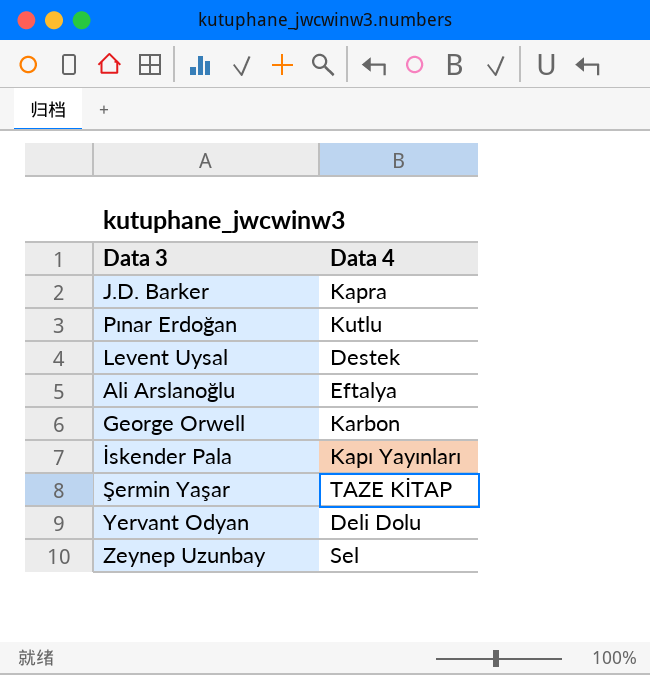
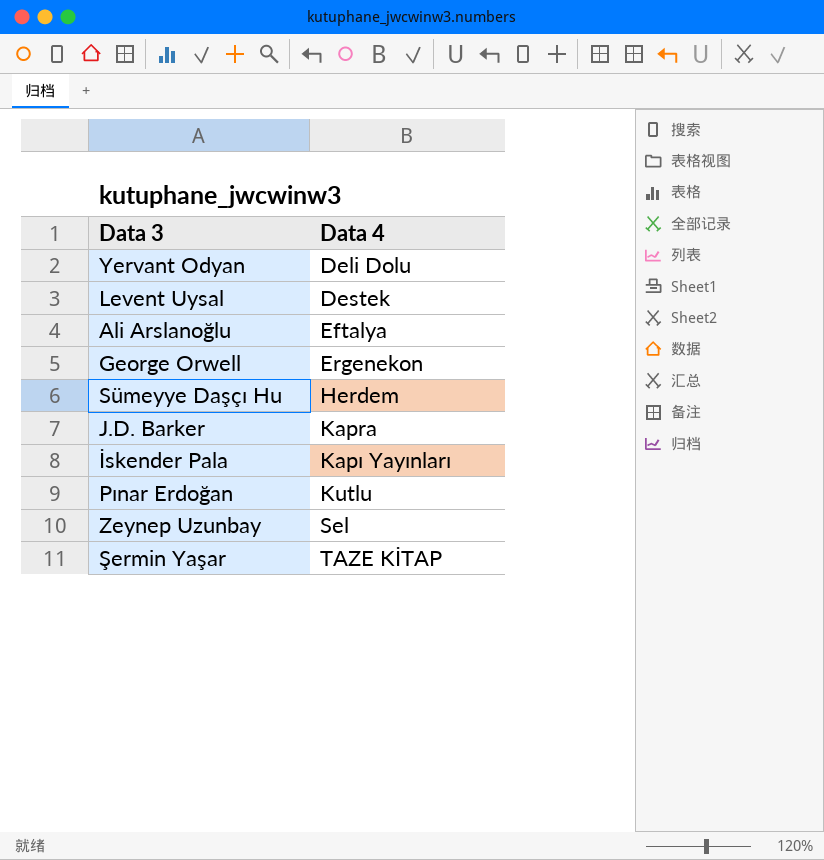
row order: none -> Data 4 ascending
George Orwell | Data 4: Karbon -> Ergenekon
row Sümeyye Daşçı Hu: none -> Herdem

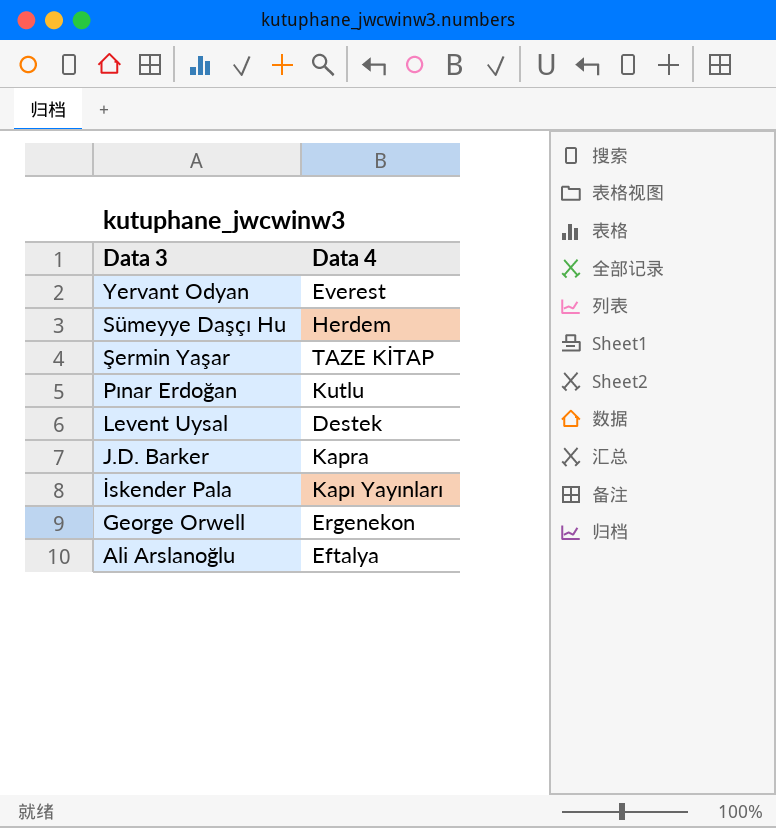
row order: Data 4 ascending -> Data 3 descending
row Zeynep Uzunbay: Sel -> none
Yervant Odyan | Data 4: Deli Dolu -> Everest

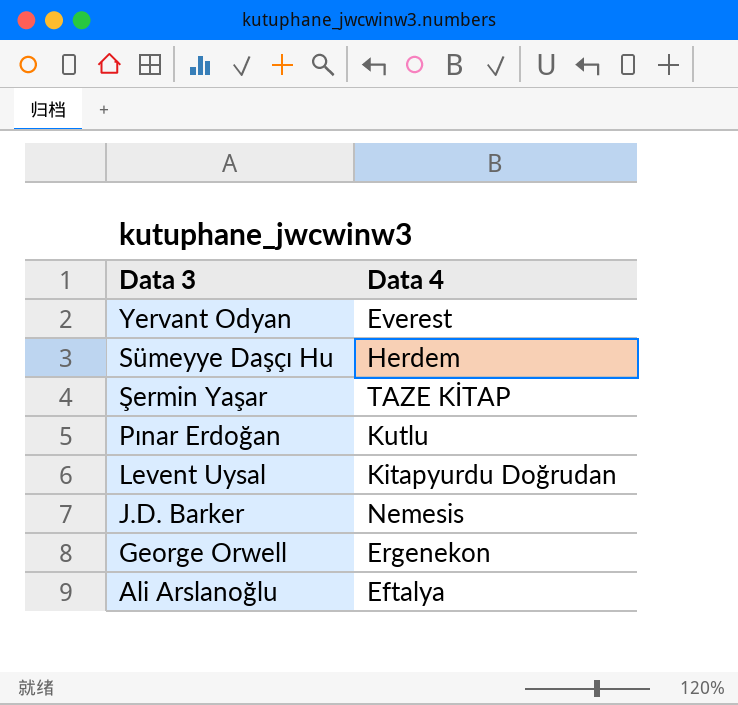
row İskender Pala: Kapı Yayınları -> none
Levent Uysal | Data 4: Destek -> Kitapyurdu Doğrudan
J.D. Barker | Data 4: Kapra -> Nemesis

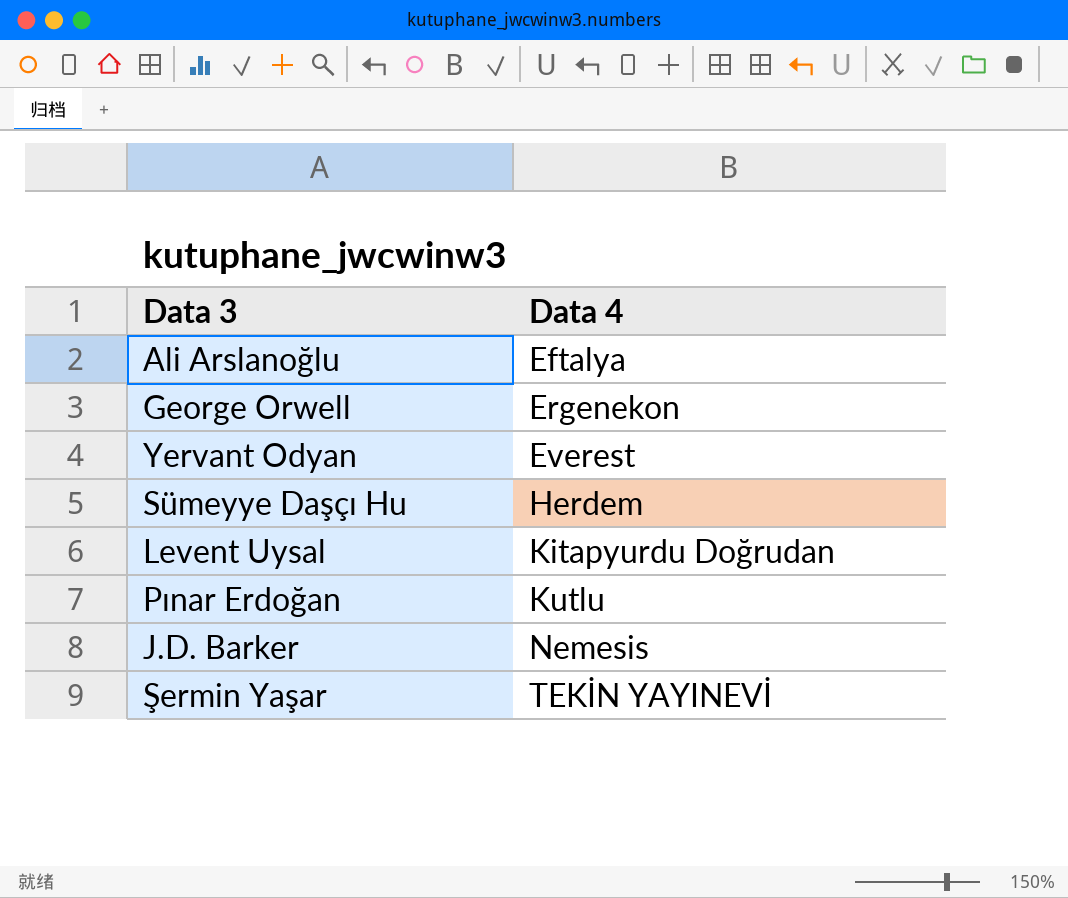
row order: Data 3 descending -> Data 4 ascending
Şermin Yaşar | Data 4: TAZE KİTAP -> TEKİN YAYINEVİ

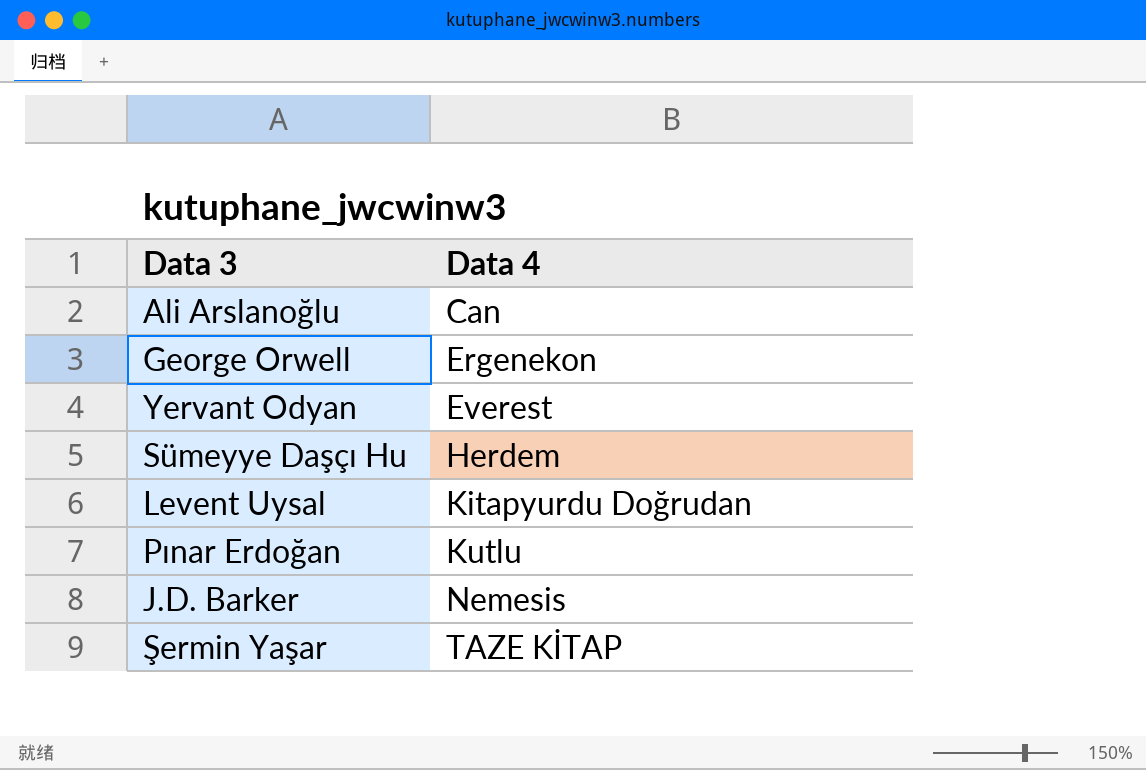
Ali Arslanoğlu | Data 4: Eftalya -> Can
Şermin Yaşar | Data 4: TEKİN YAYINEVİ -> TAZE KİTAP

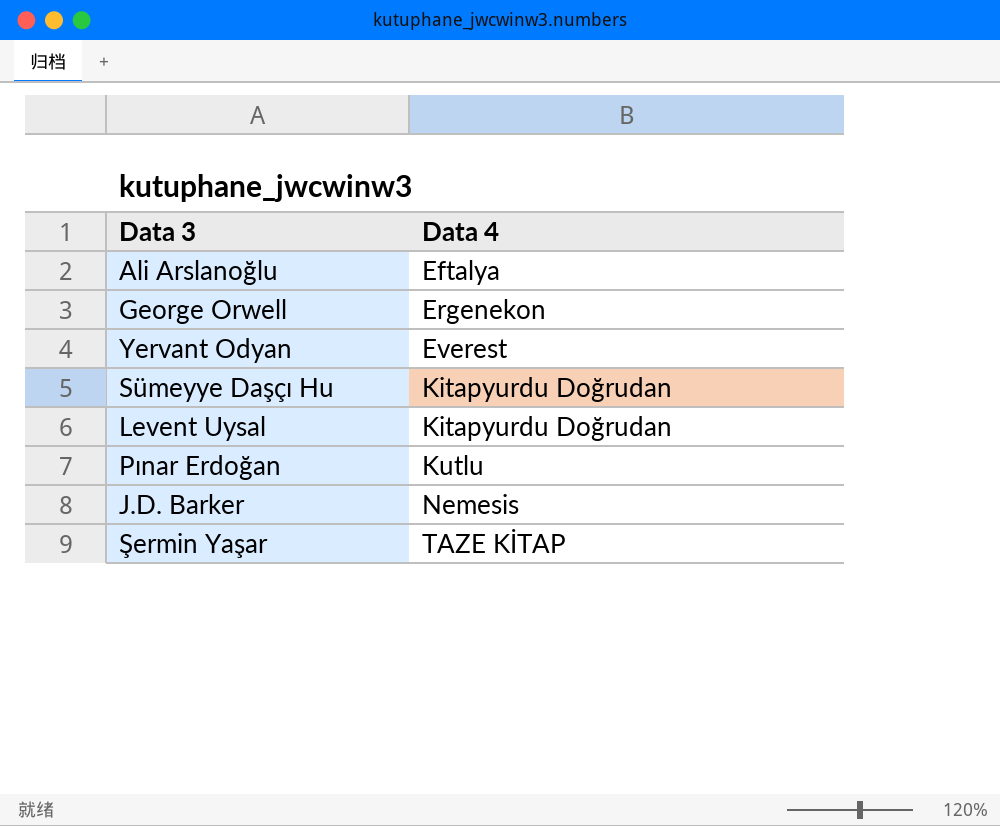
Ali Arslanoğlu | Data 4: Can -> Eftalya
Sümeyye Daşçı Hu | Data 4: Herdem -> Kitapyurdu Doğrudan

